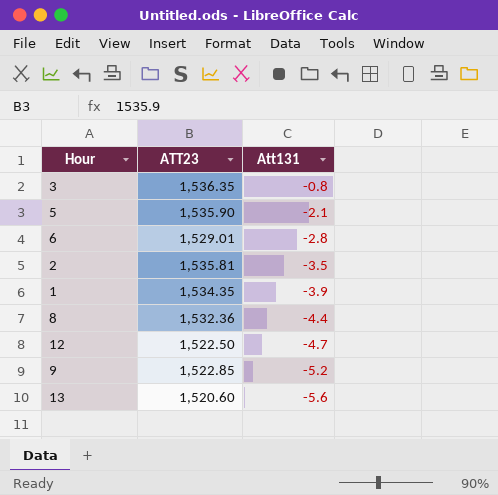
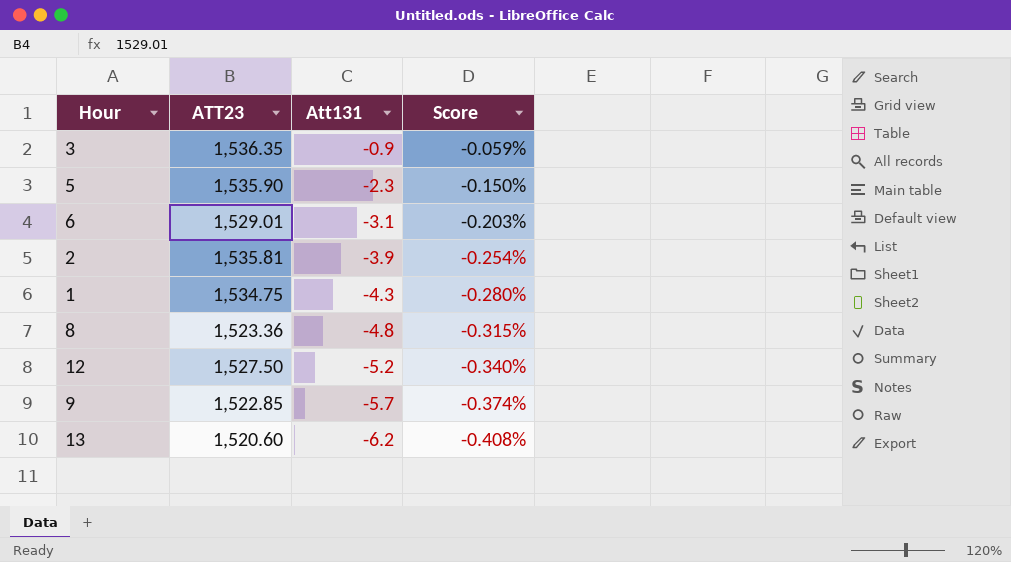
column Score | formula: none -> [Att131] / [ATT23]
3 | Att131: -0.8 -> -0.9
5 | Att131: -2.1 -> -2.3
6 | Att131: -2.8 -> -3.1
2 | Att131: -3.5 -> -3.9
1 | ATT23: 1,534.35 -> 1,534.75
1 | Att131: -3.9 -> -4.3
8 | ATT23: 1,532.36 -> 1,523.36
8 | Att131: -4.4 -> -4.8
12 | ATT23: 1,522.50 -> 1,527.50
12 | Att131: -4.7 -> -5.2
9 | Att131: -5.2 -> -5.7
13 | Att131: -5.6 -> -6.2

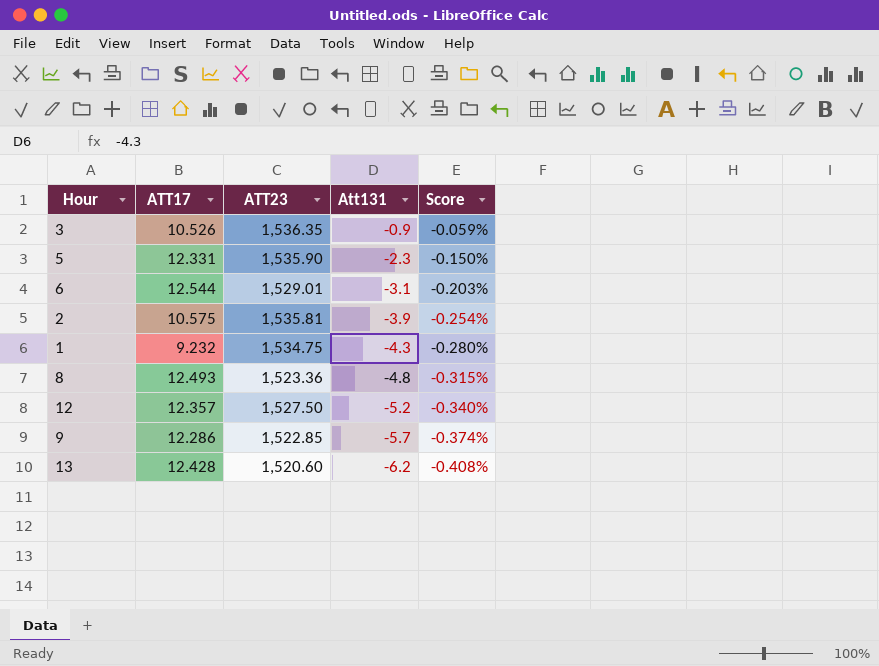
column ATT17 | position: none -> 2

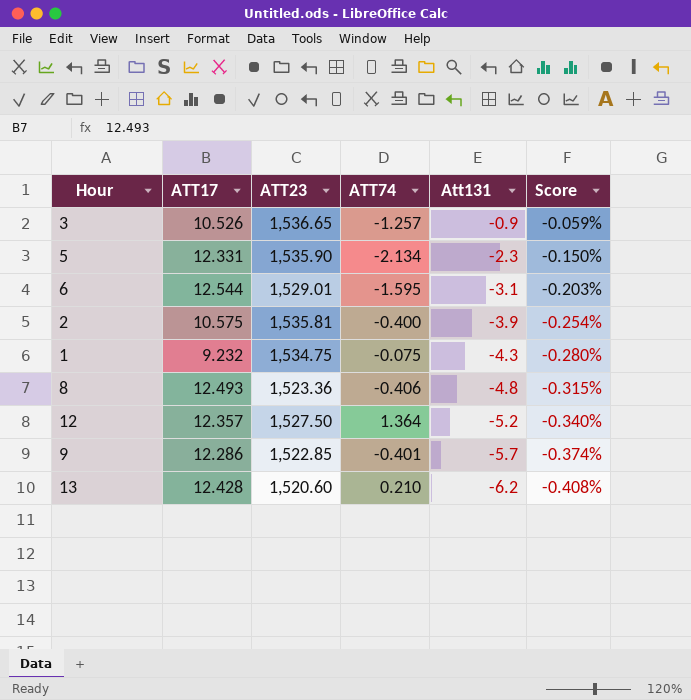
column ATT74 | position: none -> 4
3 | ATT23: 1,536.35 -> 1,536.65

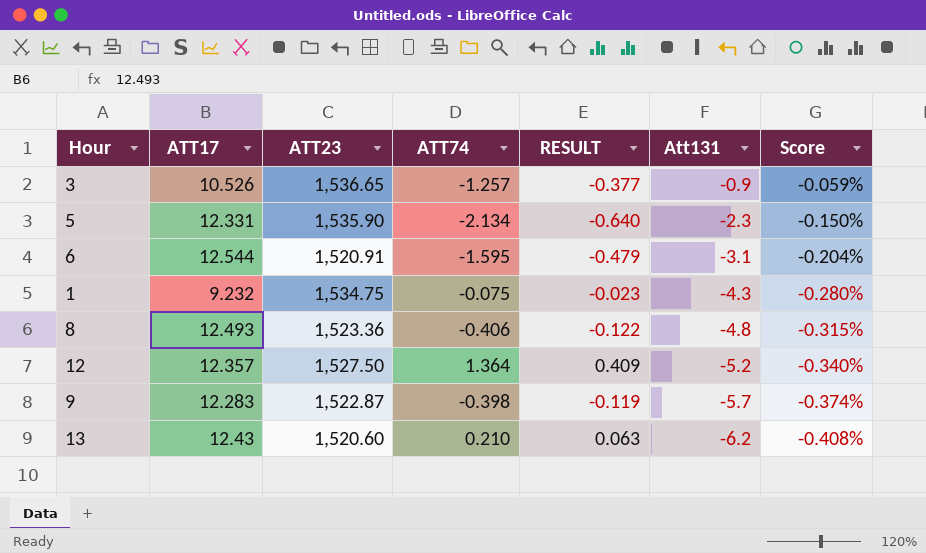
column RESULT | formula: none -> [ATT74] * 0.3
row 2: 10.575 | 1,535.81 | -0.400 | -3.9 | -0.254% -> none
6 | ATT23: 1,529.01 -> 1,520.91
6 | Score: -0.203% -> -0.204%
9 | ATT17: 12.286 -> 12.283
9 | ATT23: 1,522.85 -> 1,522.87
9 | ATT74: -0.401 -> -0.398
13 | ATT17: 12.428 -> 12.43

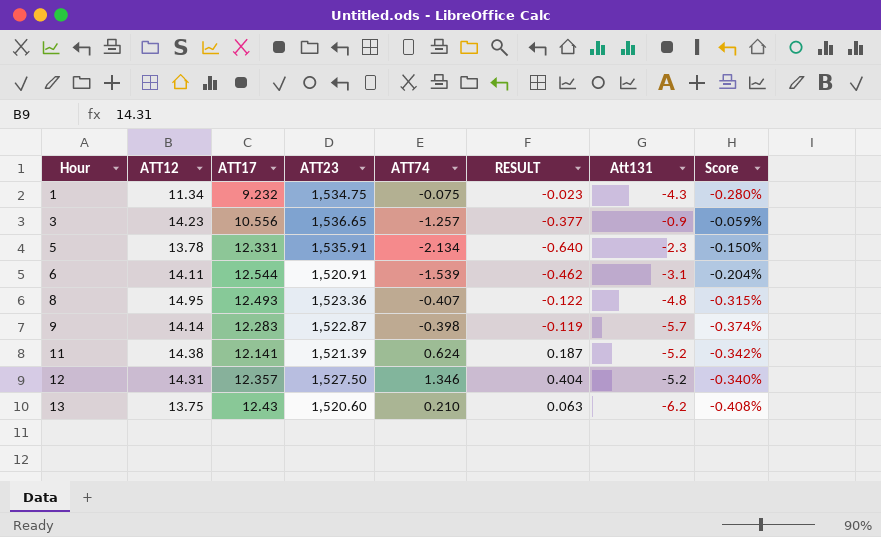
row order: Att131 descending -> Hour ascending
column ATT12 | position: none -> 2
3 | ATT17: 10.526 -> 10.556
5 | ATT23: 1,535.90 -> 1,535.91
6 | ATT74: -1.595 -> -1.539
6 | RESULT: -0.479 -> -0.462
8 | ATT74: -0.406 -> -0.407
row 11: none -> 14.38 | 12.141 | 1,521.39 | 0.624 | 0.187 | -5.2 | -0.342%
12 | ATT74: 1.364 -> 1.346
12 | RESULT: 0.409 -> 0.404

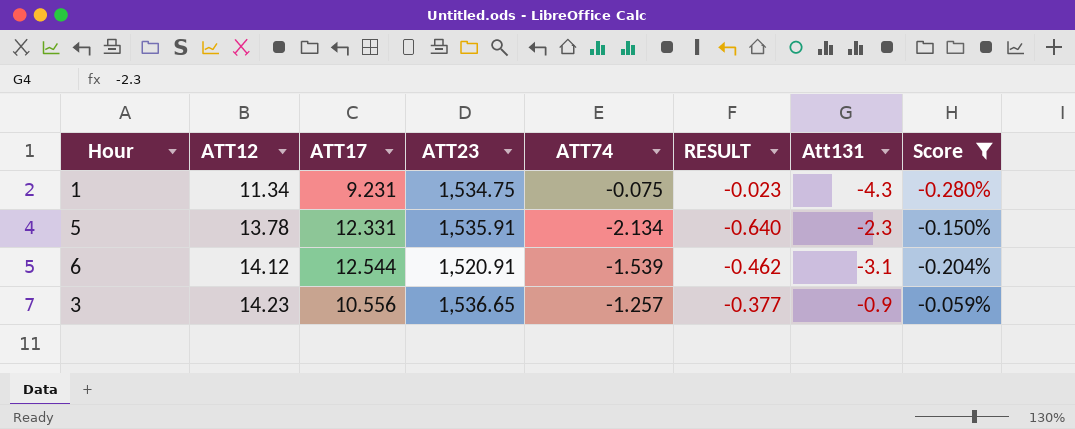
filter: none -> Score >= -0.280%
row order: Hour ascending -> ATT12 ascending
1 | ATT17: 9.232 -> 9.231
6 | ATT12: 14.11 -> 14.12

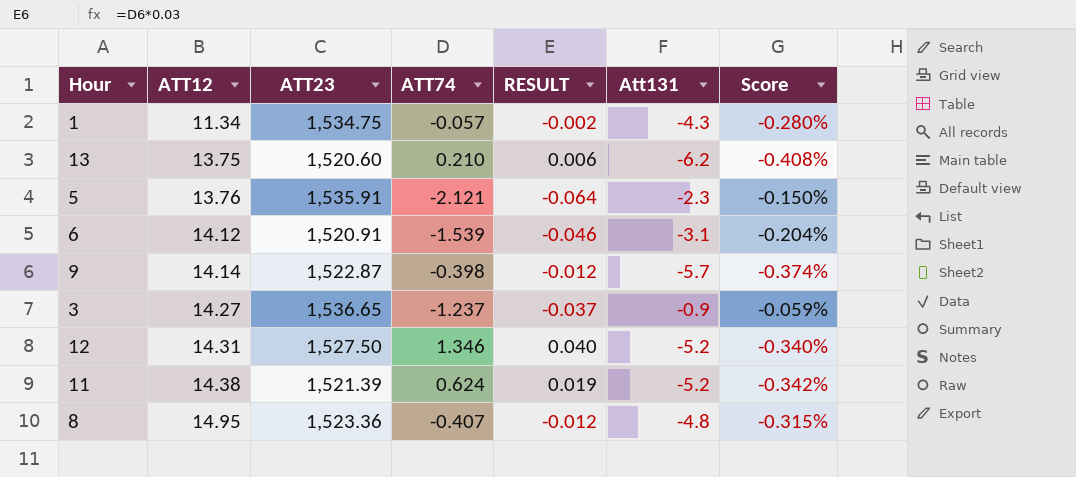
filter: Score >= -0.280% -> none
column ATT17 | position: 3 -> none
column RESULT | formula: [ATT74] * 0.3 -> [ATT74] * 0.03
1 | ATT74: -0.075 -> -0.057
5 | ATT12: 13.78 -> 13.76
5 | ATT74: -2.134 -> -2.121
3 | ATT12: 14.23 -> 14.27
3 | ATT74: -1.257 -> -1.237

